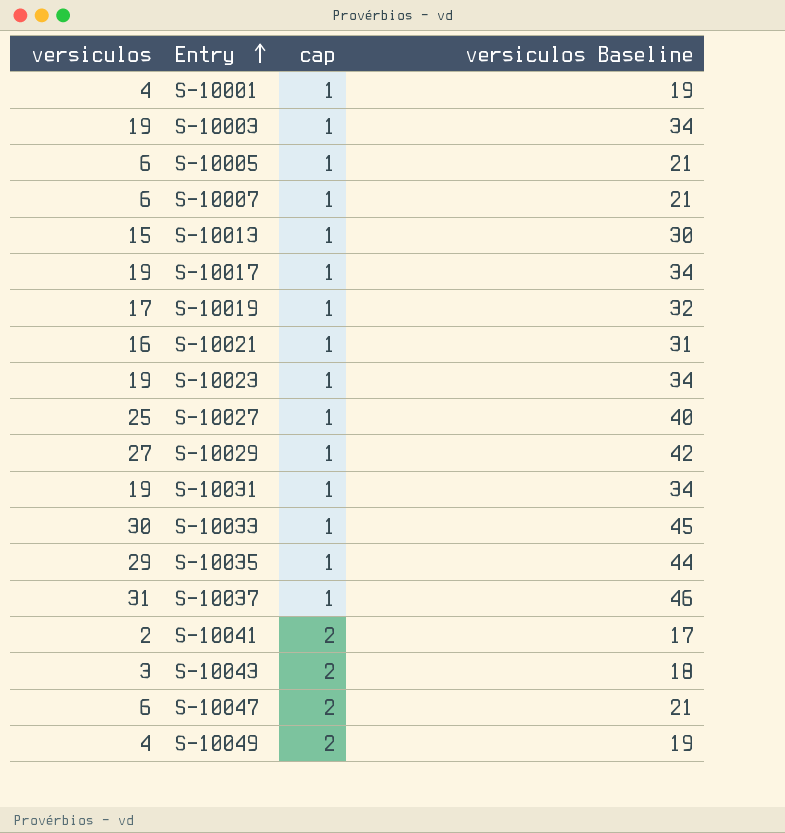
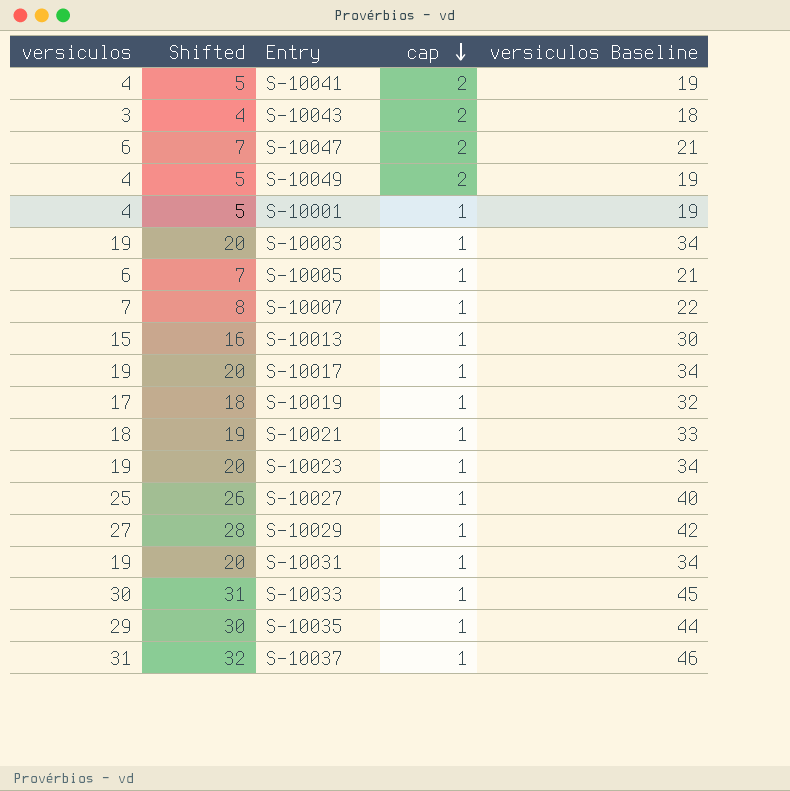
row order: Entry ascending -> cap descending
column Shifted | formula: none -> [versiculos] + 1
S-10041 | versiculos: 2 -> 4
S-10041 | versiculos Baseline: 17 -> 19
S-10007 | versiculos: 6 -> 7
S-10007 | versiculos Baseline: 21 -> 22
S-10021 | versiculos: 16 -> 18
S-10021 | versiculos Baseline: 31 -> 33

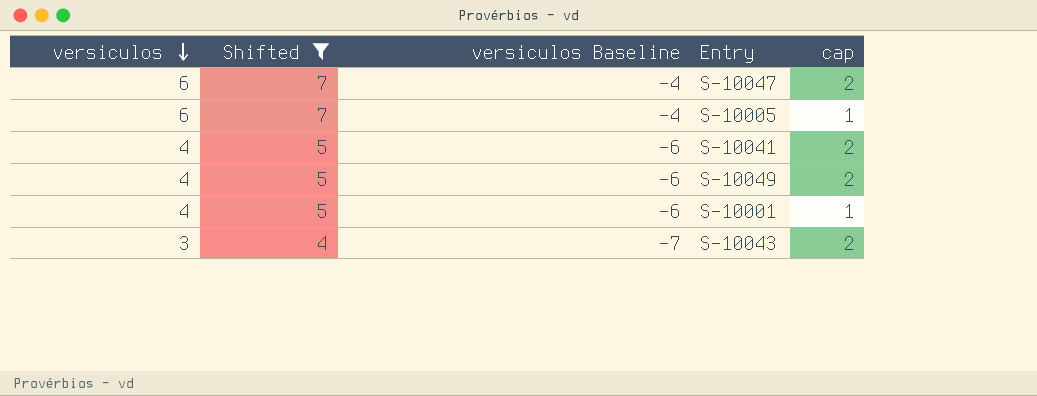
filter: none -> Shifted <= 7
row order: cap descending -> versiculos descending
column versiculos Baseline | formula: [versiculos] + 15 -> [versiculos] - 10
column versiculos Baseline | position: 5 -> 3

